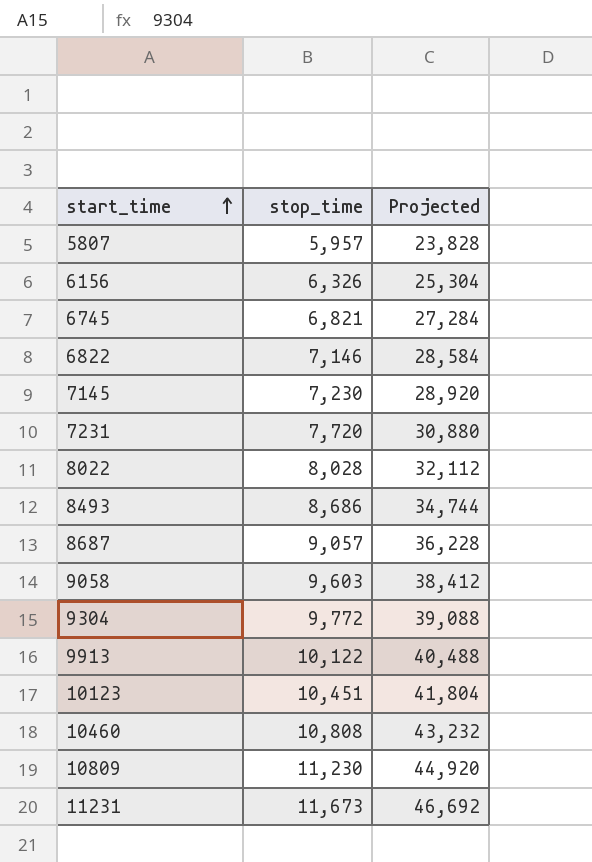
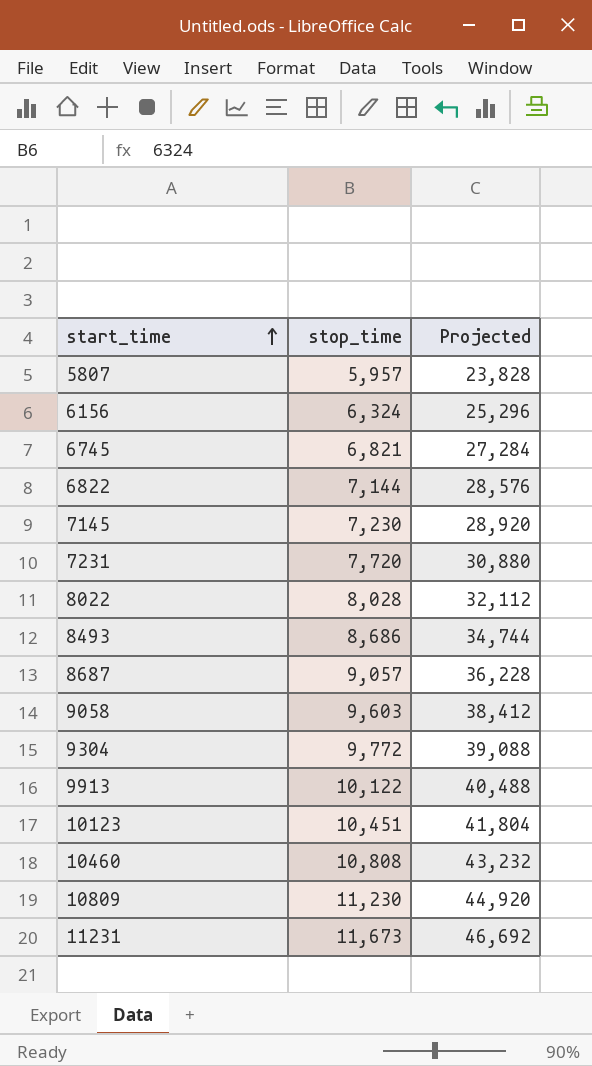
6156 | stop_time: 6,326 -> 6,324
6156 | Projected: 25,304 -> 25,296
6822 | stop_time: 7,146 -> 7,144
6822 | Projected: 28,584 -> 28,576

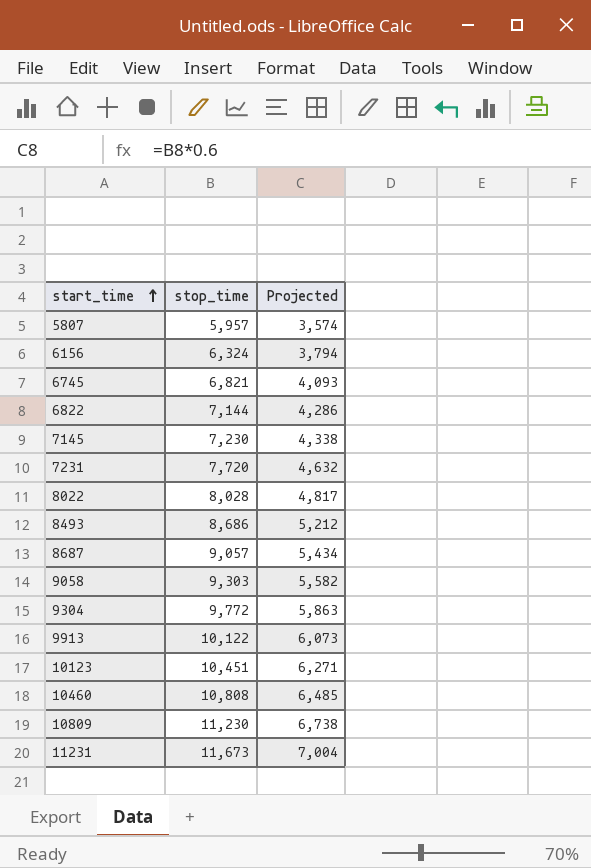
column Projected | formula: [stop_time] * 4 -> [stop_time] * 0.6
9058 | stop_time: 9,603 -> 9,303

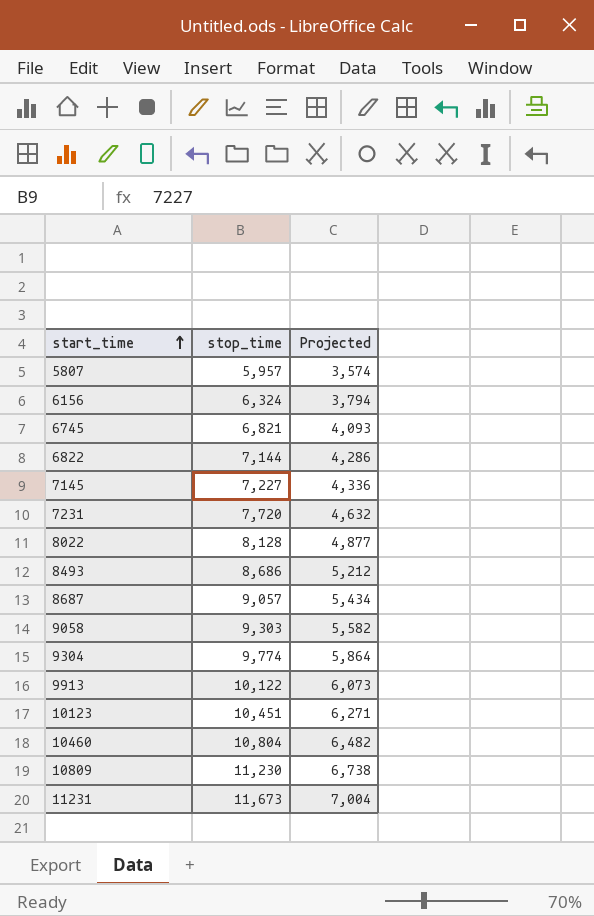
7145 | stop_time: 7,230 -> 7,227
7145 | Projected: 4,338 -> 4,336
8022 | stop_time: 8,028 -> 8,128
8022 | Projected: 4,817 -> 4,877
9304 | stop_time: 9,772 -> 9,774
9304 | Projected: 5,863 -> 5,864
10460 | stop_time: 10,808 -> 10,804
10460 | Projected: 6,485 -> 6,482

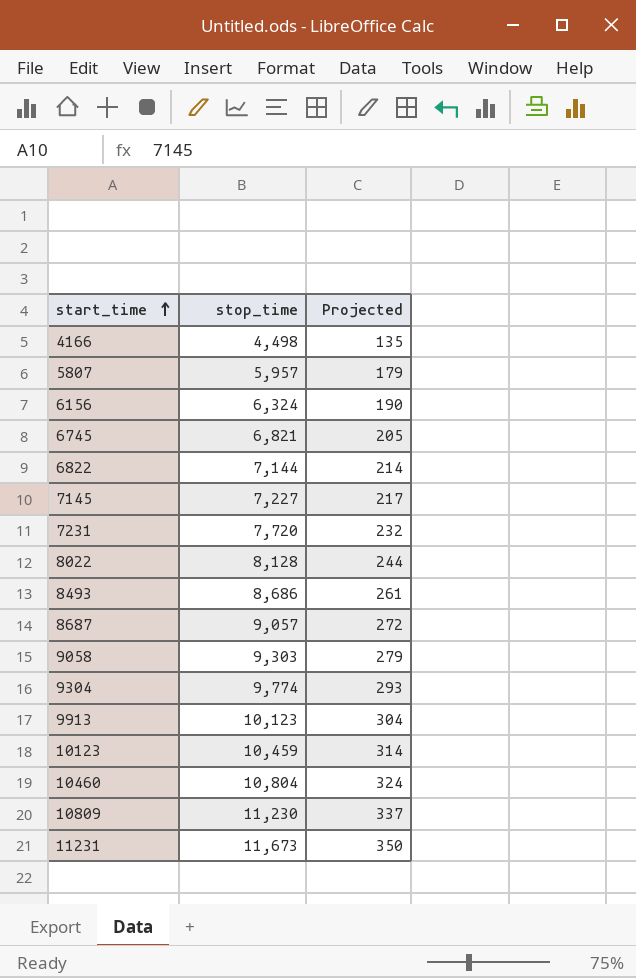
column Projected | formula: [stop_time] * 0.6 -> [stop_time] * 0.03
row 4166: none -> 4,498 | 135
9913 | stop_time: 10,122 -> 10,123
10123 | stop_time: 10,451 -> 10,459

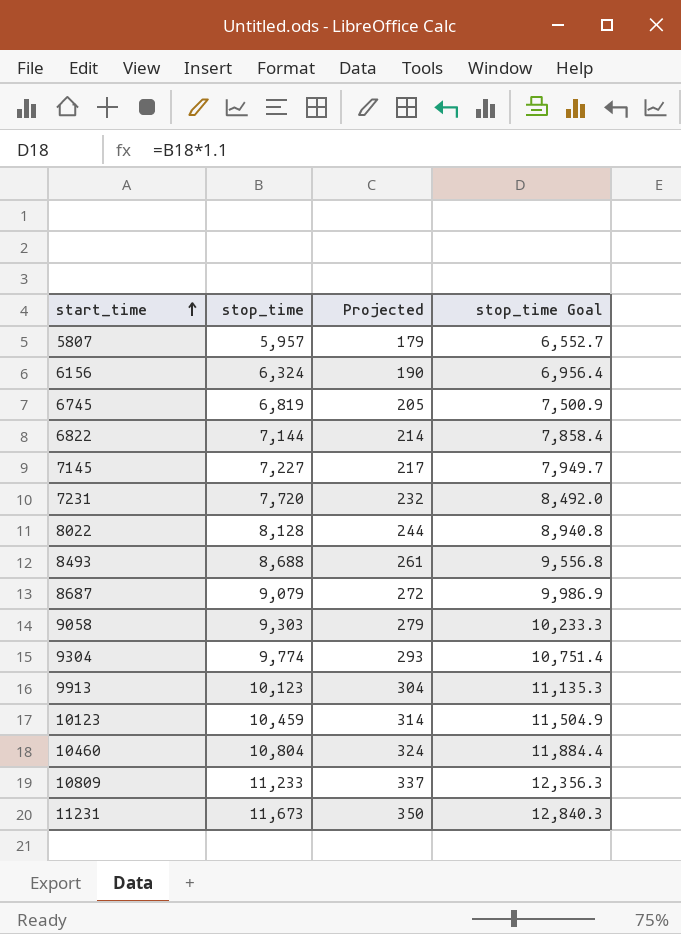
column stop_time Goal | formula: none -> [stop_time] * 1.1
row 4166: 4,498 | 135 -> none
6745 | stop_time: 6,821 -> 6,819
8493 | stop_time: 8,686 -> 8,688
8687 | stop_time: 9,057 -> 9,079
10809 | stop_time: 11,230 -> 11,233

